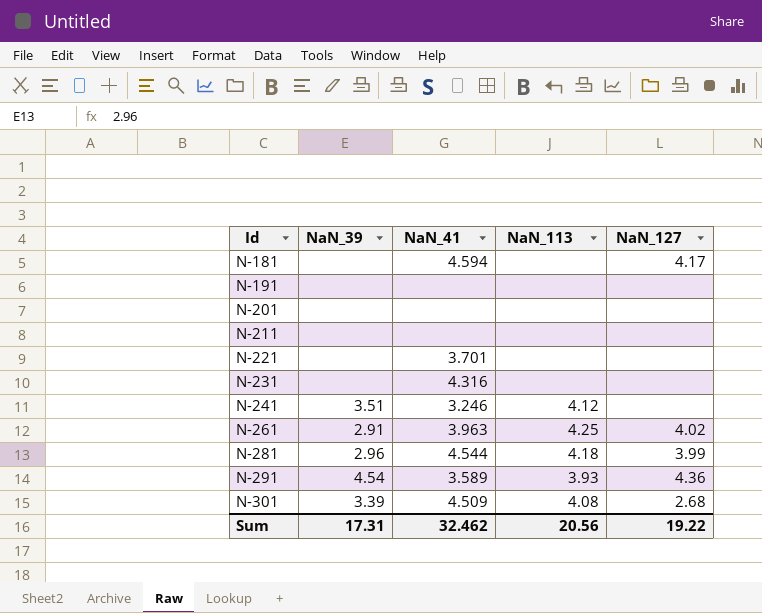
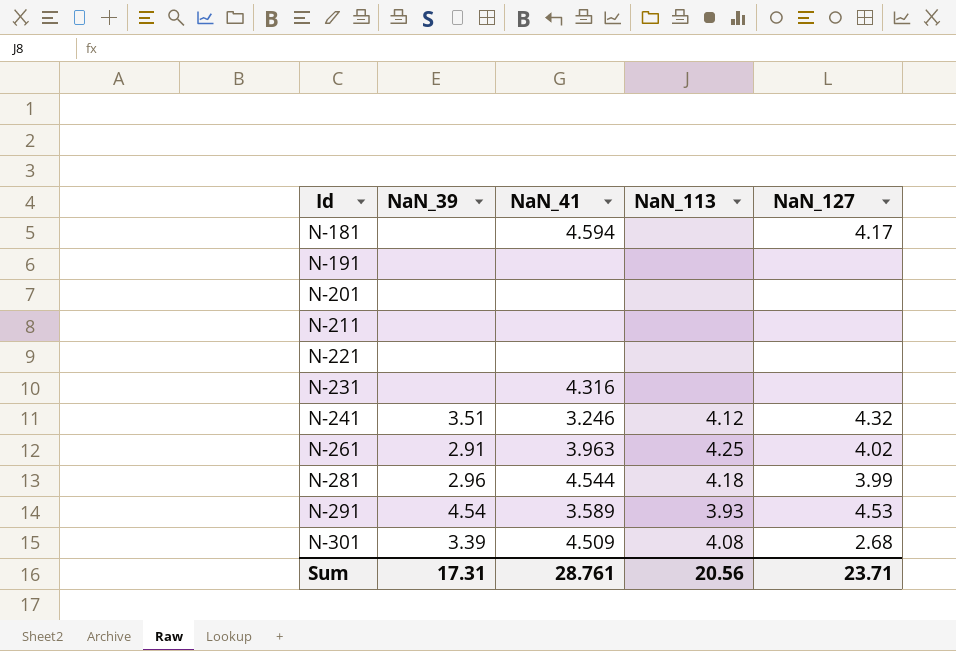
N-221 | NaN_41: 3.701 -> none
N-241 | NaN_127: none -> 4.32
N-291 | NaN_127: 4.36 -> 4.53
Sum | NaN_41: 32.462 -> 28.761
Sum | NaN_127: 19.22 -> 23.71

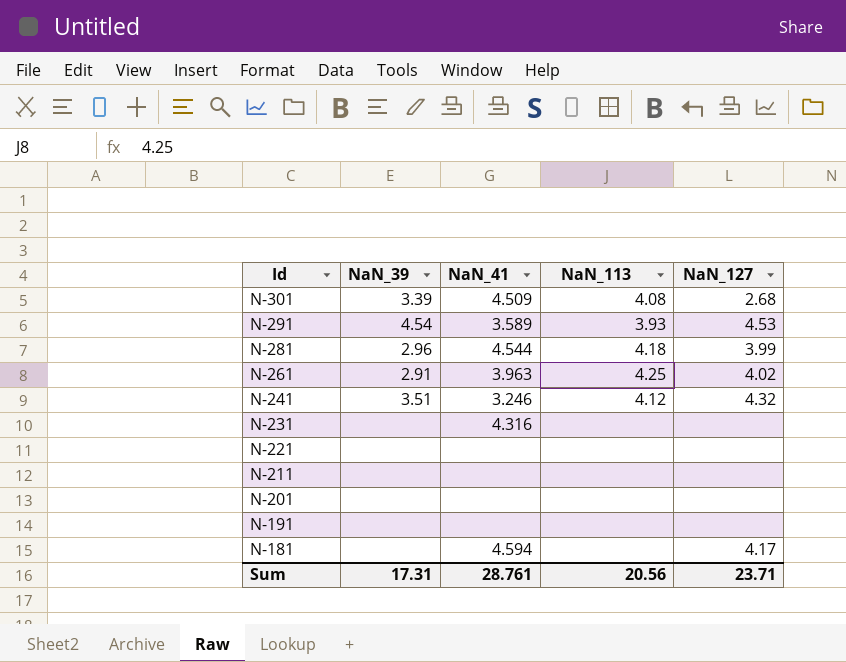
row order: Id ascending -> Id descending

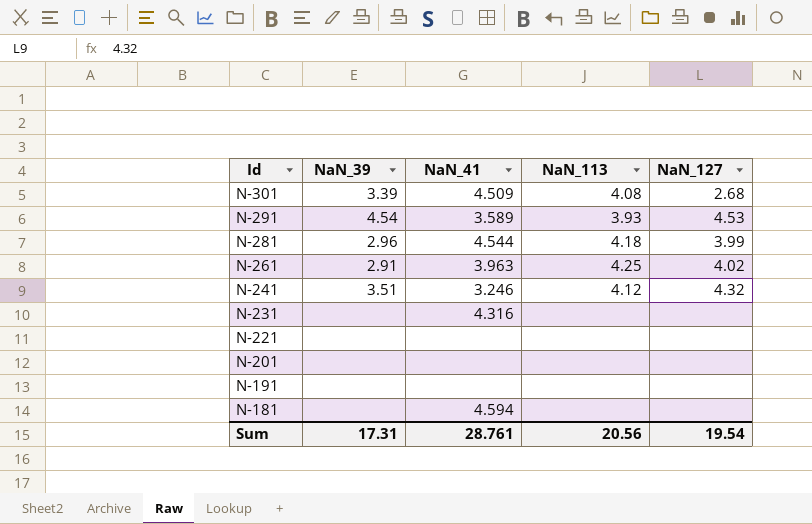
row N-211: none | none | none | none -> none
N-181 | NaN_127: 4.17 -> none
Sum | NaN_127: 23.71 -> 19.54

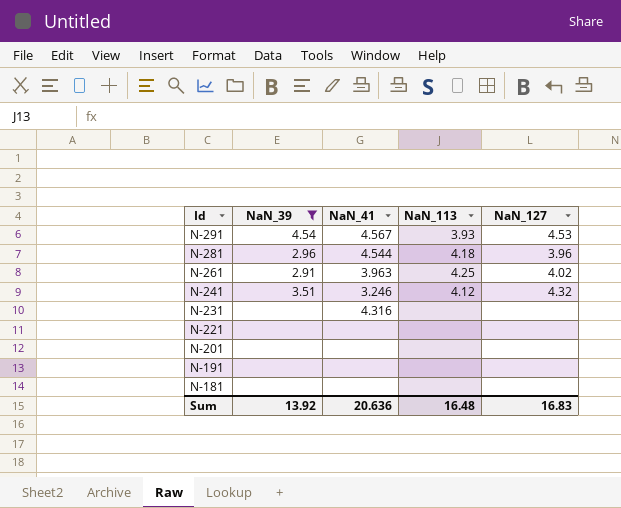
filter: none -> NaN_39 != 3.39
N-291 | NaN_41: 3.589 -> 4.567
N-281 | NaN_127: 3.99 -> 3.96
N-181 | NaN_41: 4.594 -> none
Sum | NaN_39: 17.31 -> 13.92
Sum | NaN_41: 28.761 -> 20.636
Sum | NaN_113: 20.56 -> 16.48
Sum | NaN_127: 19.54 -> 16.83

